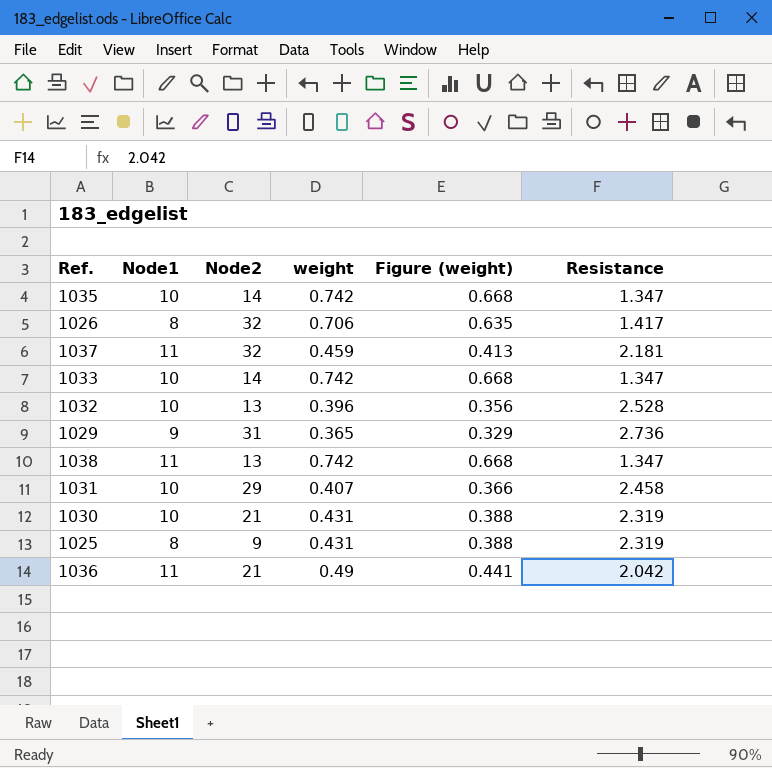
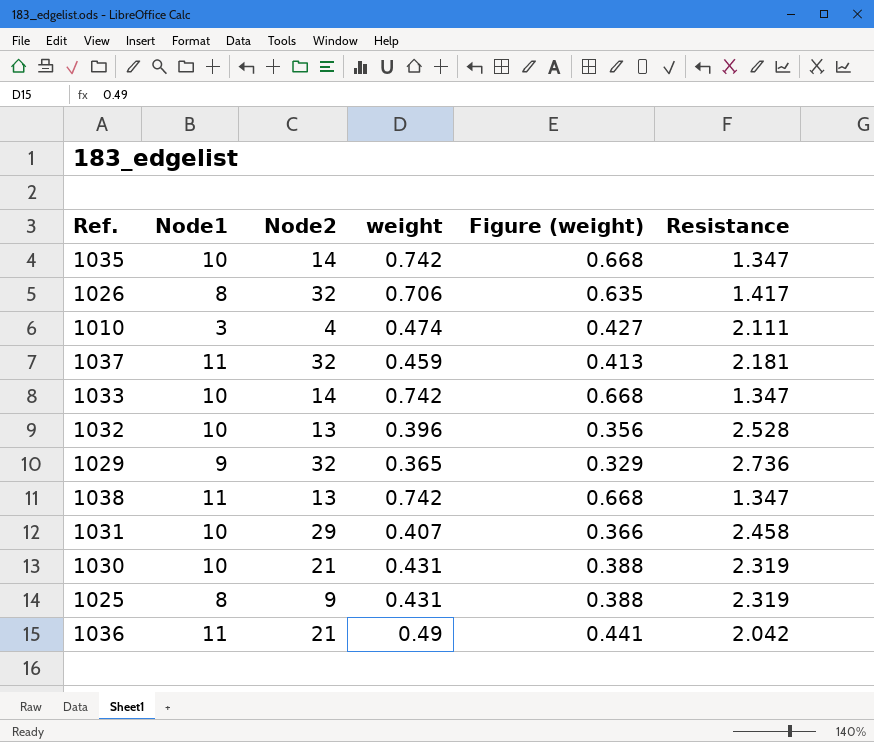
row 1010: none -> 3 | 4 | 0.474 | 0.427 | 2.111
1029 | Node2: 31 -> 32

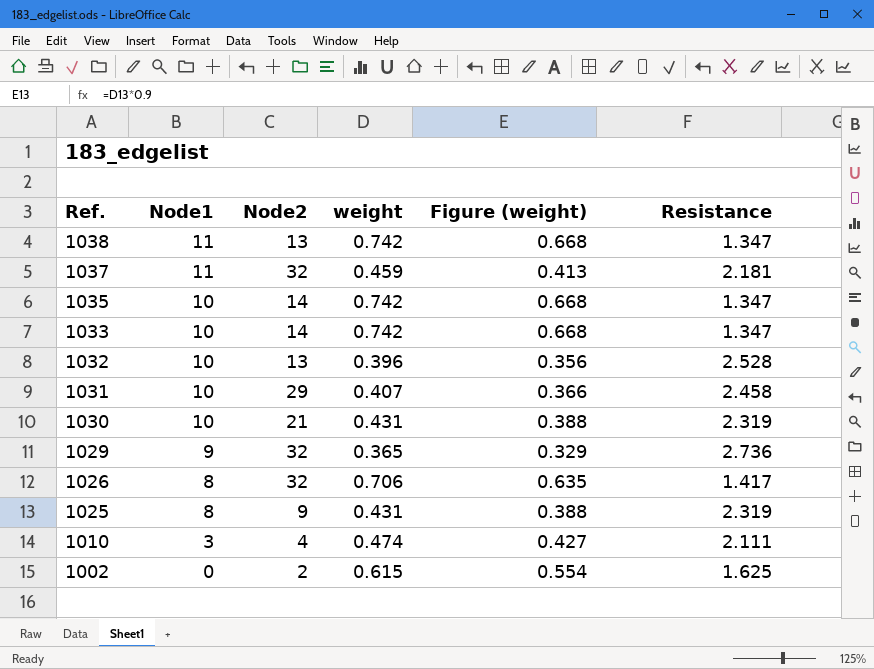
row order: none -> Ref. descending
row 1036: 11 | 21 | 0.49 | 0.441 | 2.042 -> none
row 1002: none -> 0 | 2 | 0.615 | 0.554 | 1.625

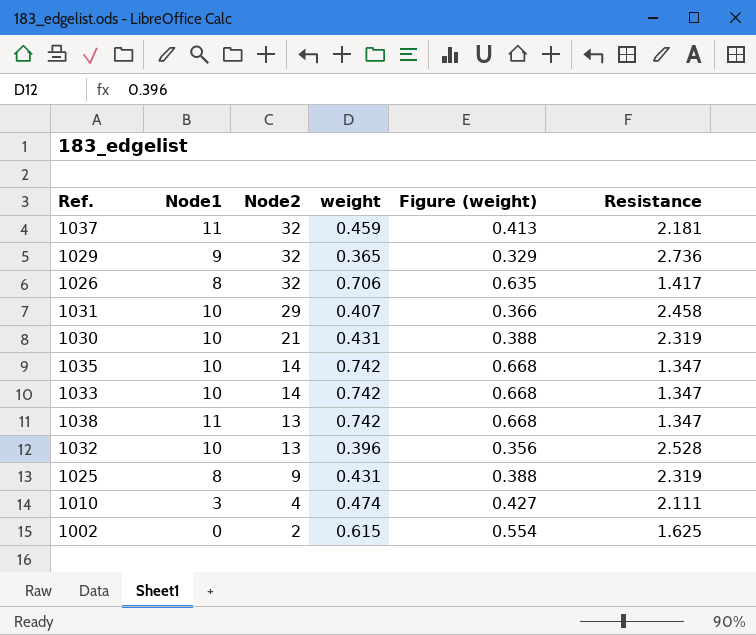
row order: Ref. descending -> Node2 descending

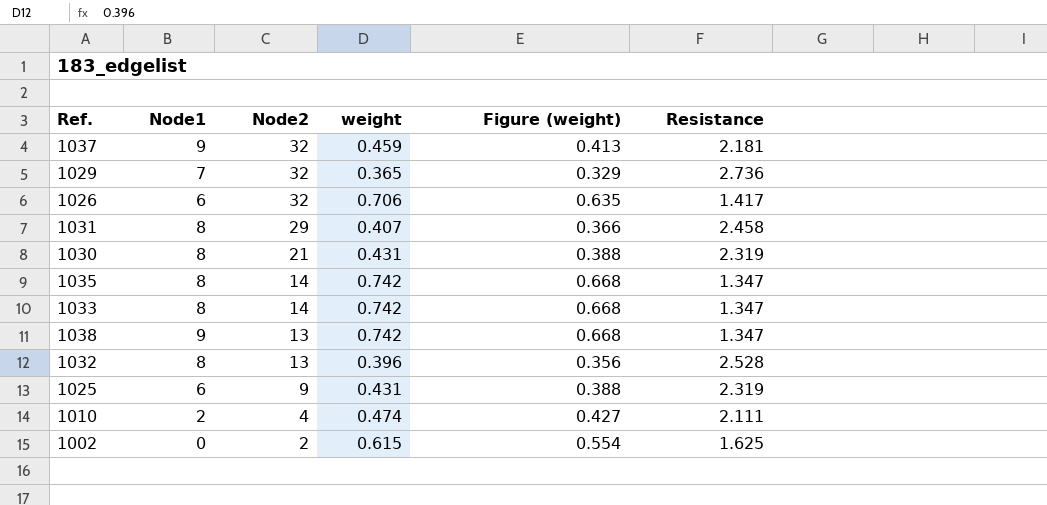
1037 | Node1: 11 -> 9
1029 | Node1: 9 -> 7
1026 | Node1: 8 -> 6
1031 | Node1: 10 -> 8
1030 | Node1: 10 -> 8
1035 | Node1: 10 -> 8
1033 | Node1: 10 -> 8
1038 | Node1: 11 -> 9
1032 | Node1: 10 -> 8
1025 | Node1: 8 -> 6
1010 | Node1: 3 -> 2

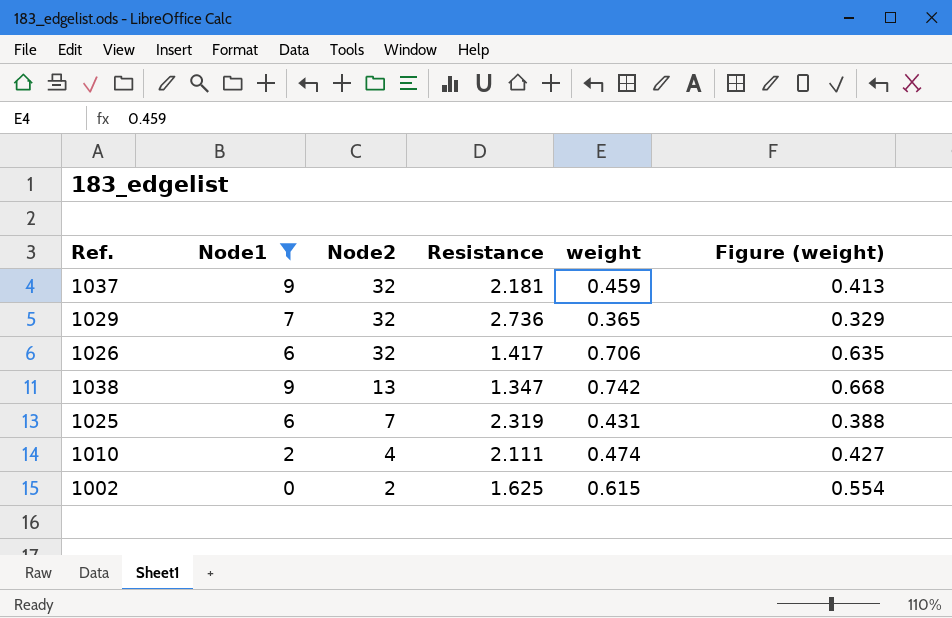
filter: none -> Node1 != 8
column Resistance | position: 6 -> 4
1025 | Node2: 9 -> 7

